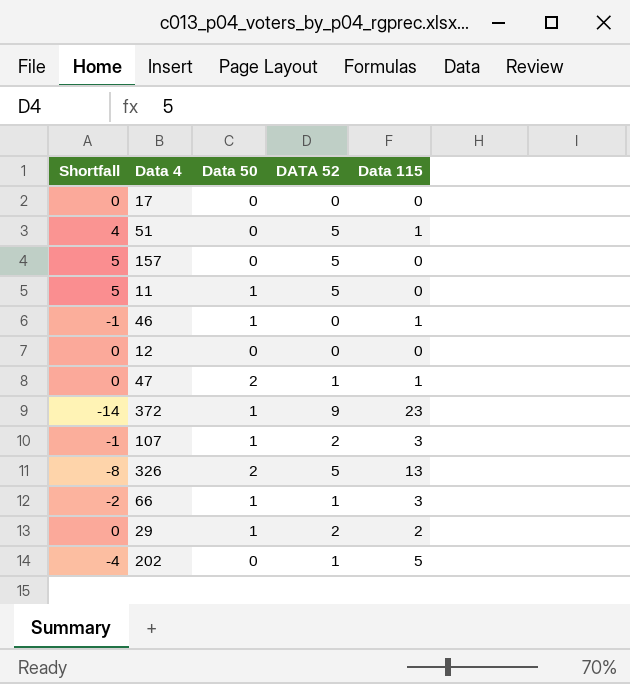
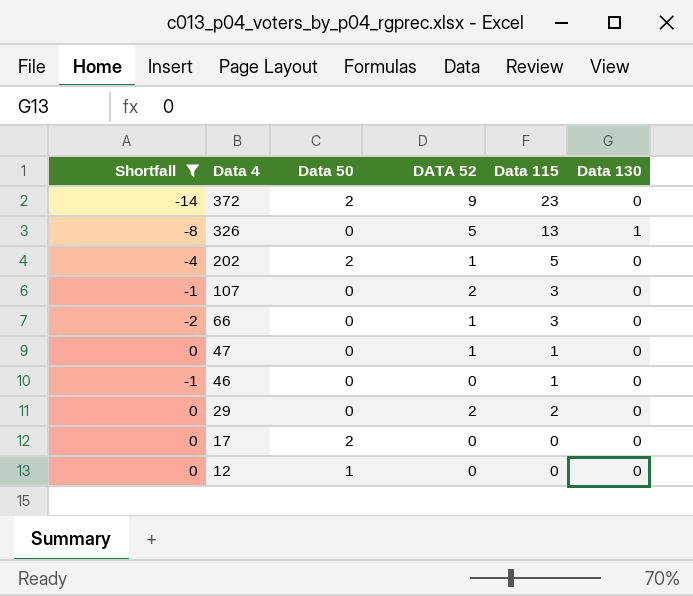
filter: none -> Shortfall <= 0
row order: none -> Data 4 descending
column Data 130 | position: none -> 6
372 | Data 50: 1 -> 2
326 | Data 50: 2 -> 0
202 | Data 50: 0 -> 2
107 | Data 50: 1 -> 0
66 | Data 50: 1 -> 0
47 | Data 50: 2 -> 0
46 | Data 50: 1 -> 0
29 | Data 50: 1 -> 0
17 | Data 50: 0 -> 2
12 | Data 50: 0 -> 1

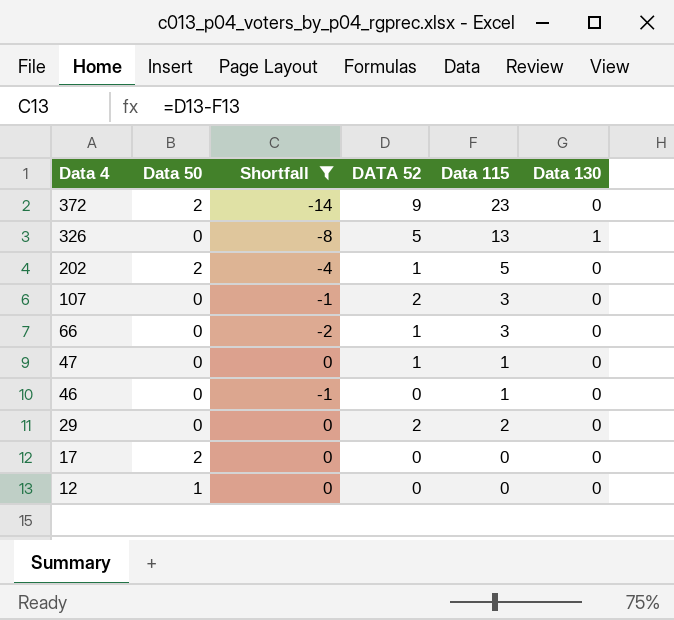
column Shortfall | position: 1 -> 3

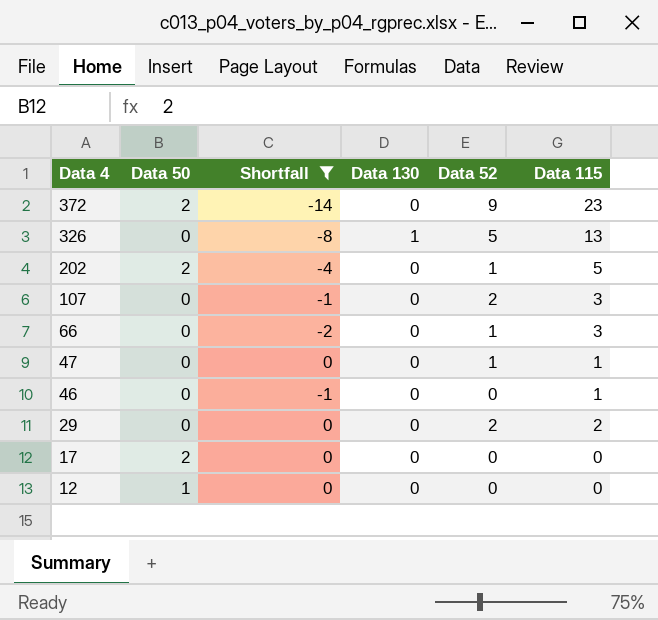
column Data 130 | position: 6 -> 4
column name: DATA 52 -> Data 52

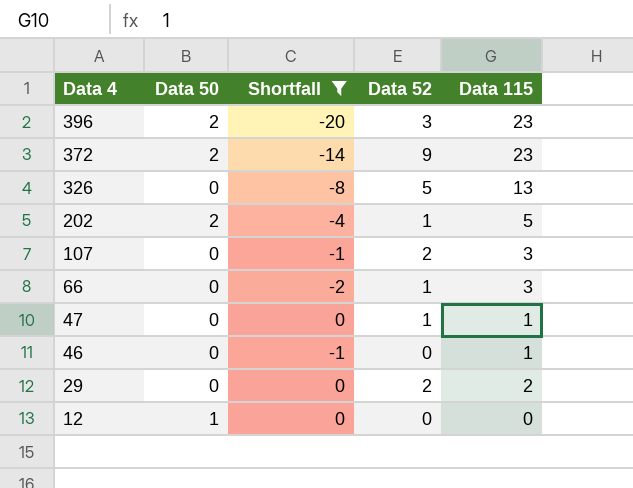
column Data 130 | position: 4 -> none
row 17: 2 | 0 | 0 | 0 | 0 -> none
row 396: none -> 2 | -20 | 3 | 23

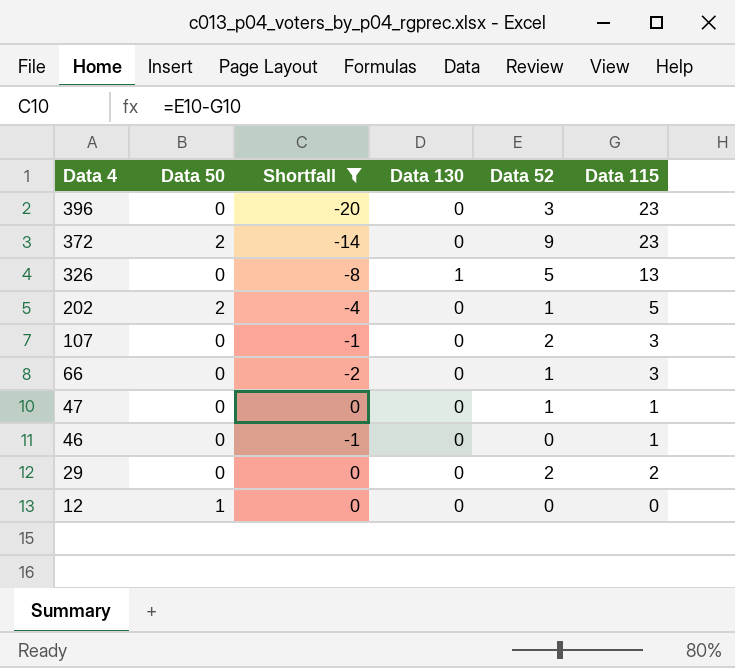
column Data 130 | position: none -> 4
396 | Data 50: 2 -> 0

